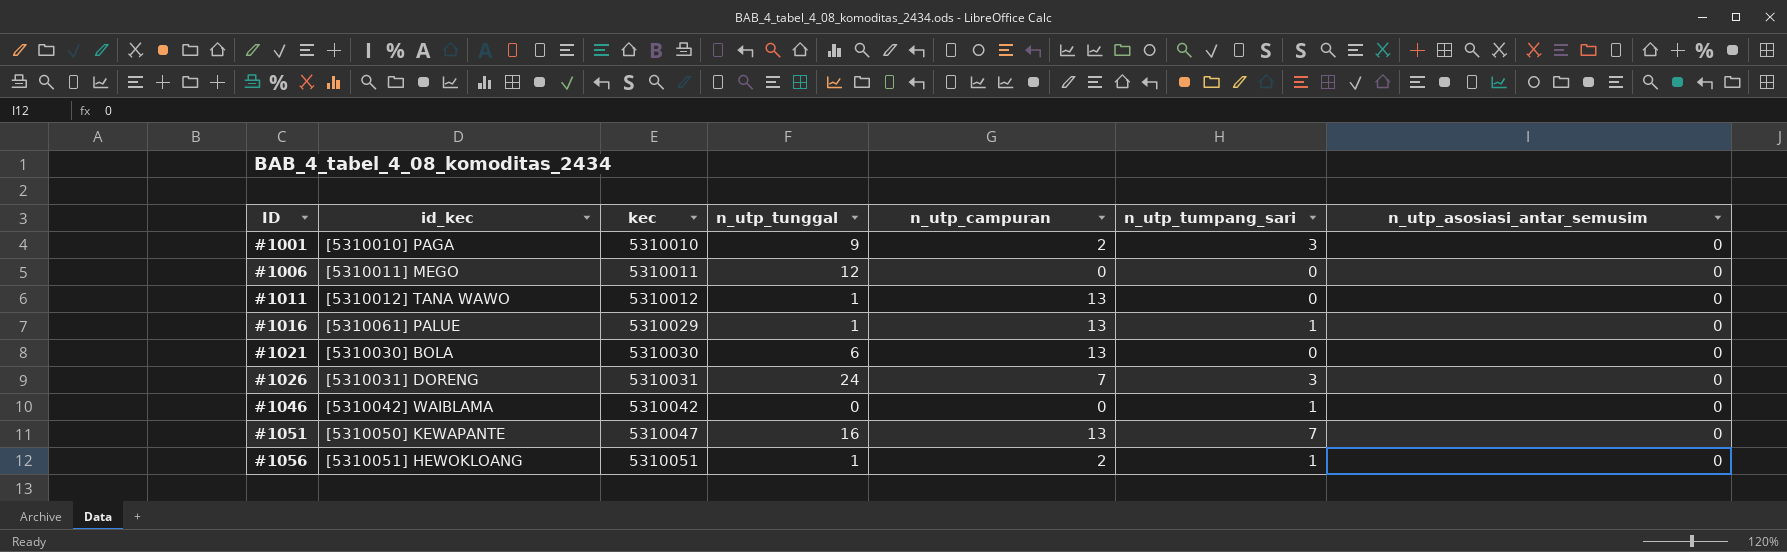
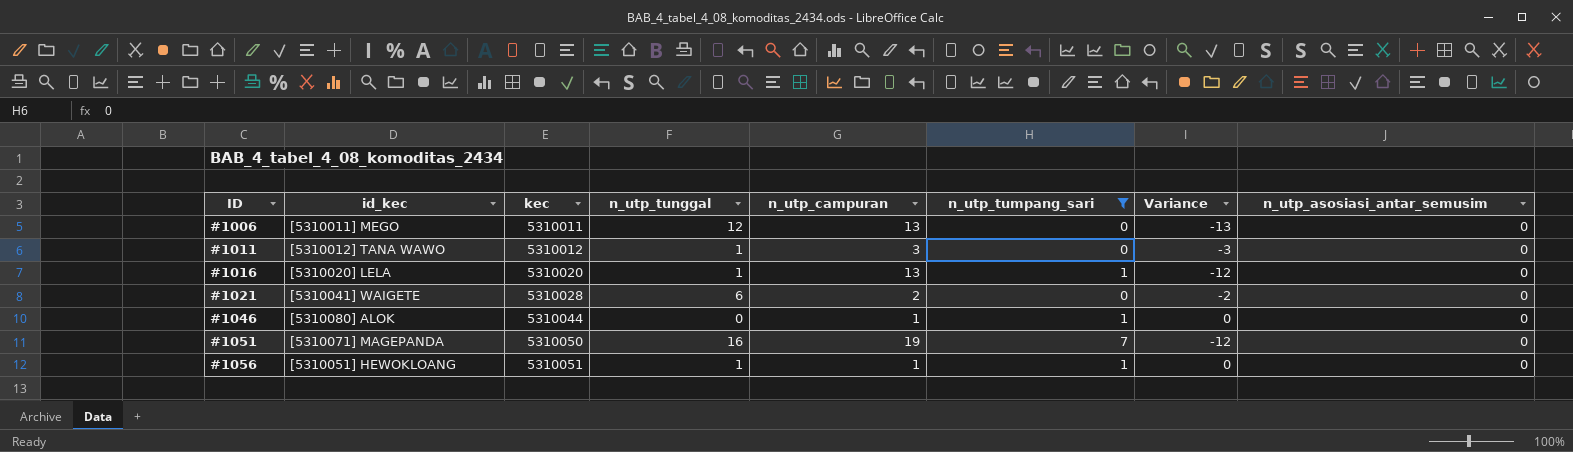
filter: none -> n_utp_tumpang_sari != 3
column Variance | formula: none -> [n_utp_tumpang_sari] - [n_utp_campuran]
#1006 | n_utp_campuran: 0 -> 13
#1011 | n_utp_campuran: 13 -> 3
#1016 | id_kec: [5310061] PALUE -> [5310020] LELA
#1016 | kec: 5310029 -> 5310020
#1021 | id_kec: [5310030] BOLA -> [5310041] WAIGETE
#1021 | kec: 5310030 -> 5310028
#1021 | n_utp_campuran: 13 -> 2
#1046 | id_kec: [5310042] WAIBLAMA -> [5310080] ALOK
#1046 | kec: 5310042 -> 5310044
#1046 | n_utp_campuran: 0 -> 1
#1051 | id_kec: [5310050] KEWAPANTE -> [5310071] MAGEPANDA
#1051 | kec: 5310047 -> 5310050
#1051 | n_utp_campuran: 13 -> 19
#1056 | n_utp_campuran: 2 -> 1

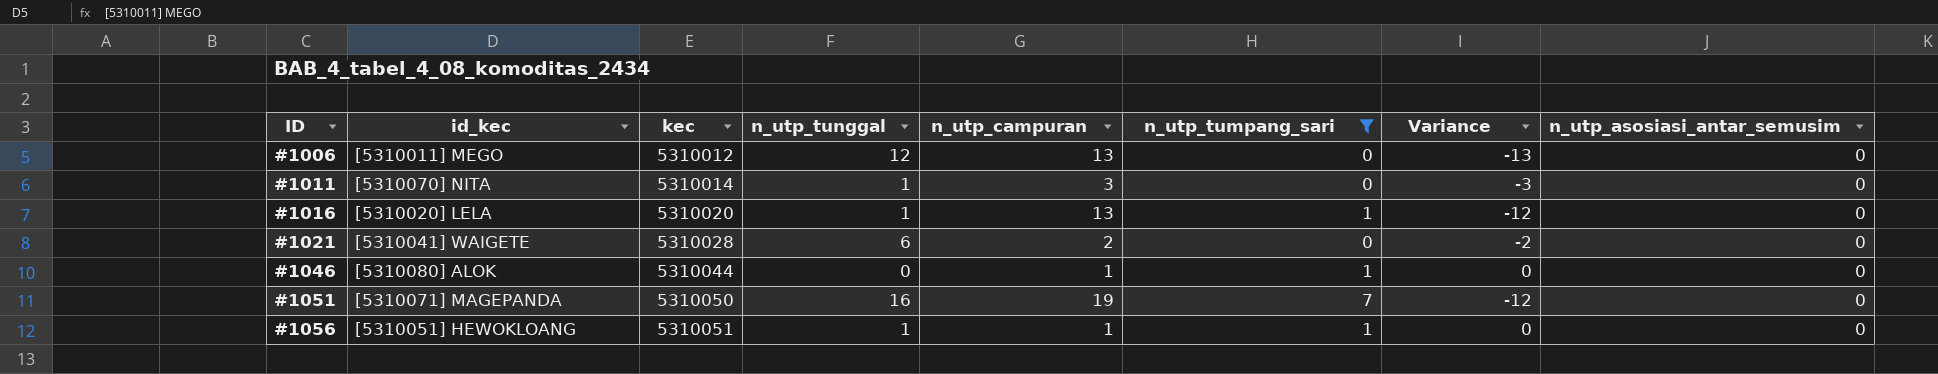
#1006 | kec: 5310011 -> 5310012
#1011 | id_kec: [5310012] TANA WAWO -> [5310070] NITA
#1011 | kec: 5310012 -> 5310014

